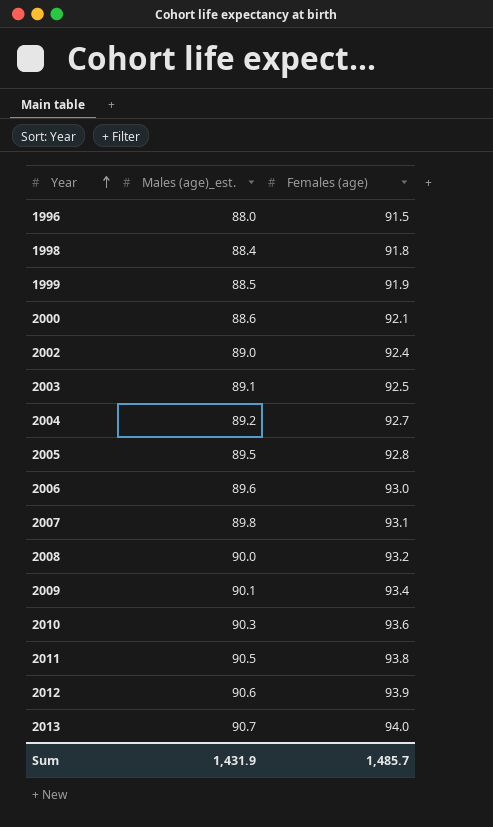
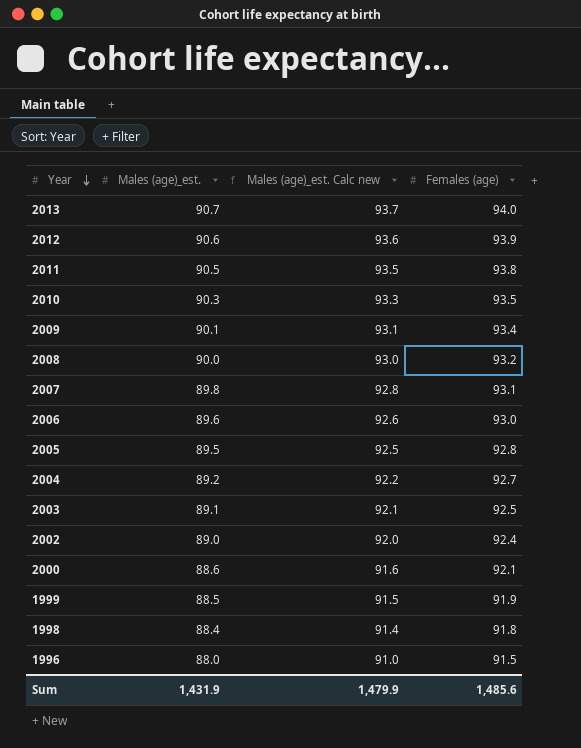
row order: Year ascending -> Year descending
column Males (age)_est. Calc new | formula: none -> [Males (age)_est.] + 3
2010 | Females (age): 93.6 -> 93.5
Sum | Females (age): 1,485.7 -> 1,485.6

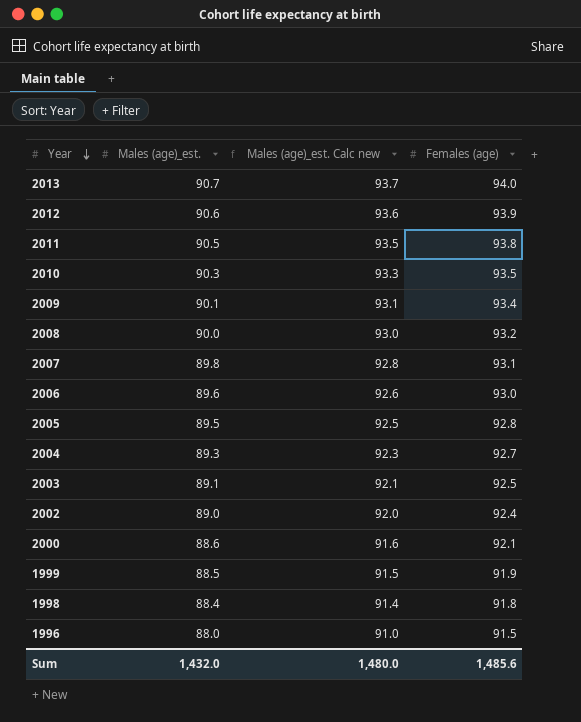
2004 | Males (age)_est.: 89.2 -> 89.3
2004 | Males (age)_est. Calc new: 92.2 -> 92.3
Sum | Males (age)_est.: 1,431.9 -> 1,432.0
Sum | Males (age)_est. Calc new: 1,479.9 -> 1,480.0

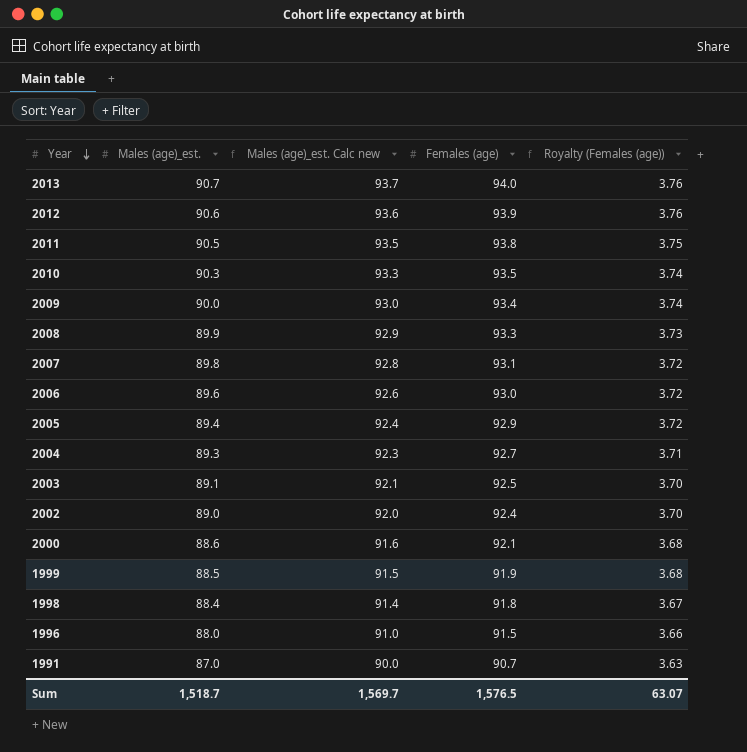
column Royalty (Females (age)) | formula: none -> [Females (age)] * 0.04
2009 | Males (age)_est.: 90.1 -> 90.0
2009 | Males (age)_est. Calc new: 93.1 -> 93.0
2008 | Males (age)_est.: 90.0 -> 89.9
2008 | Males (age)_est. Calc new: 93.0 -> 92.9
2008 | Females (age): 93.2 -> 93.3
2005 | Males (age)_est.: 89.5 -> 89.4
2005 | Males (age)_est. Calc new: 92.5 -> 92.4
2005 | Females (age): 92.8 -> 92.9
row 1991: none -> 87.0 | 90.0 | 90.7 | 3.63
Sum | Males (age)_est.: 1,432.0 -> 1,518.7
Sum | Males (age)_est. Calc new: 1,480.0 -> 1,569.7
Sum | Females (age): 1,485.6 -> 1,576.5

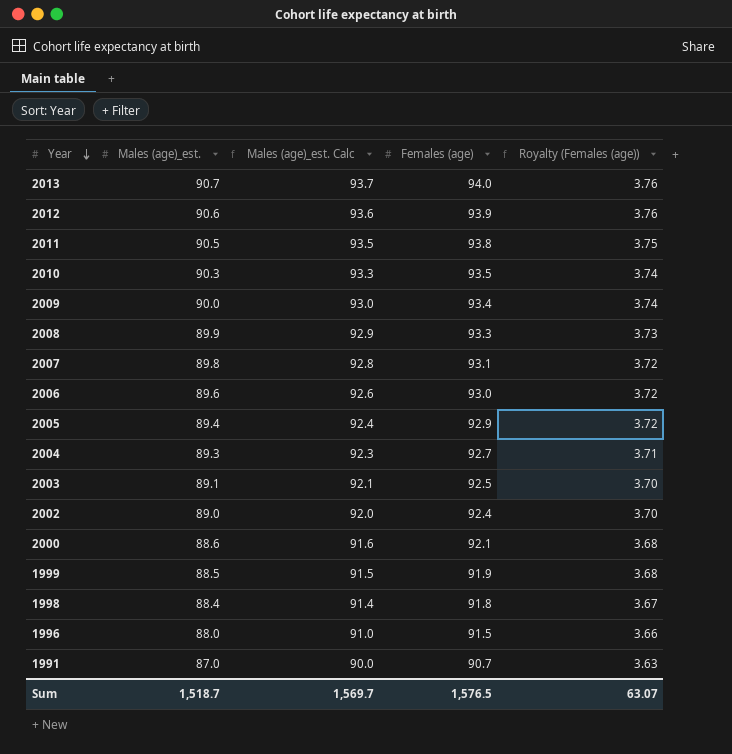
column name: Males (age)_est. Calc new -> Males (age)_est. Calc

